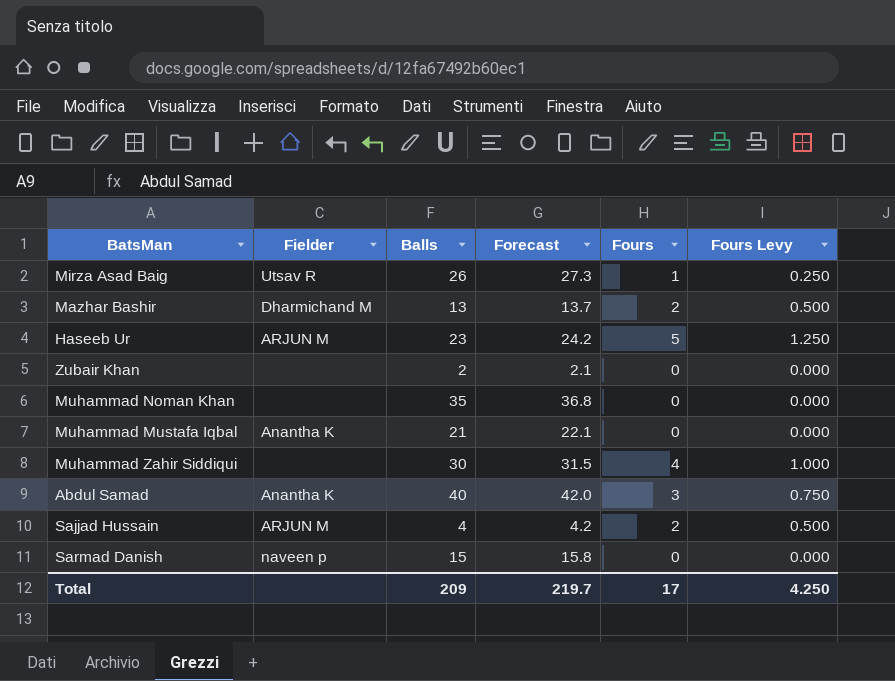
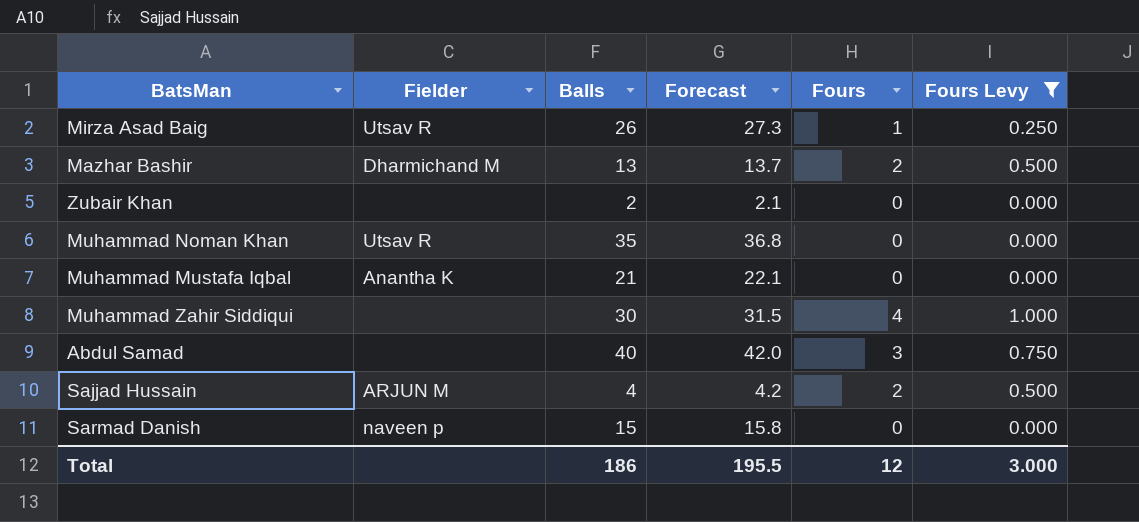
filter: none -> Fours Levy != 1.250
Muhammad Noman Khan | Fielder: none -> Utsav R
Abdul Samad | Fielder: Anantha K -> none
Total | Balls: 209 -> 186
Total | Forecast: 219.7 -> 195.5
Total | Fours: 17 -> 12
Total | Fours Levy: 4.250 -> 3.000

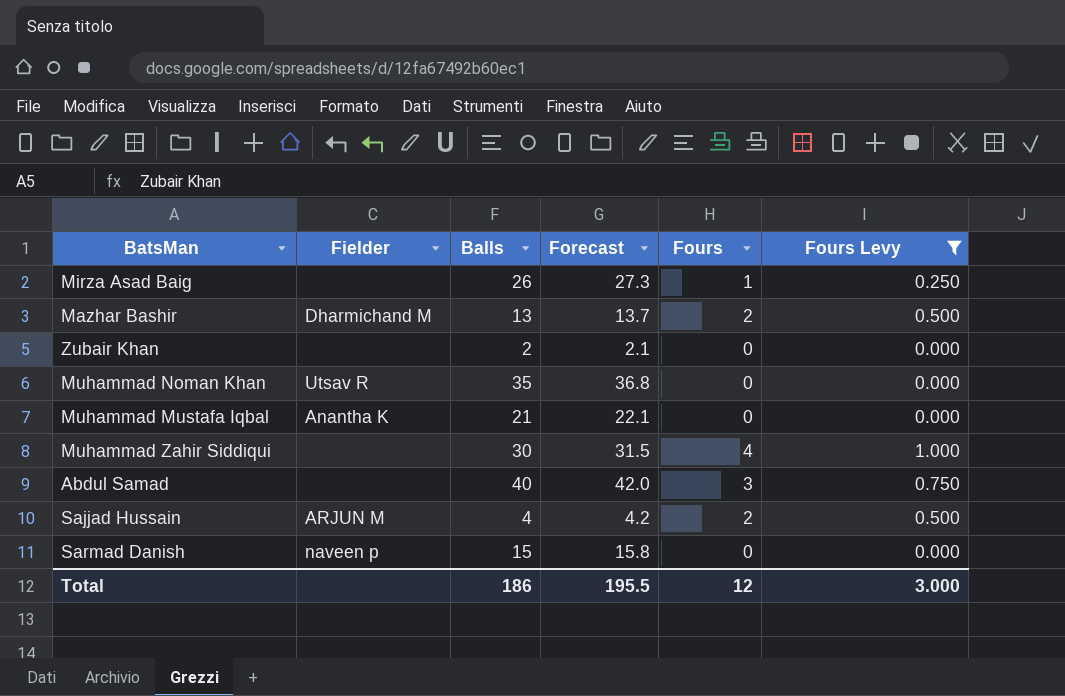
Mirza Asad Baig | Fielder: Utsav R -> none

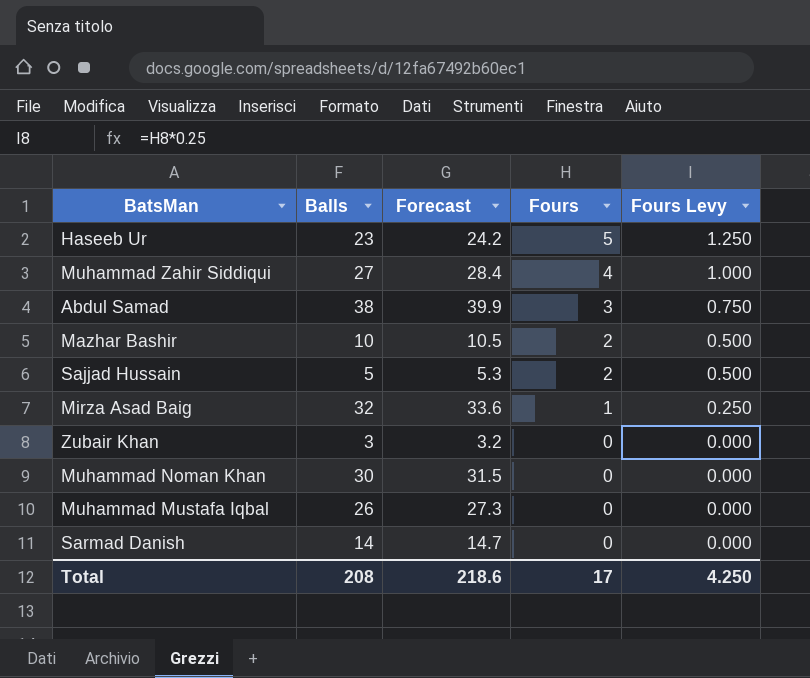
filter: Fours Levy != 1.250 -> none
row order: none -> Fours descending
column Fielder | position: 2 -> none
Muhammad Zahir Siddiqui | Balls: 30 -> 27
Muhammad Zahir Siddiqui | Forecast: 31.5 -> 28.4
Abdul Samad | Balls: 40 -> 38
Abdul Samad | Forecast: 42.0 -> 39.9
Mazhar Bashir | Balls: 13 -> 10
Mazhar Bashir | Forecast: 13.7 -> 10.5
Sajjad Hussain | Balls: 4 -> 5
Sajjad Hussain | Forecast: 4.2 -> 5.3
Mirza Asad Baig | Balls: 26 -> 32
Mirza Asad Baig | Forecast: 27.3 -> 33.6
Zubair Khan | Balls: 2 -> 3
Zubair Khan | Forecast: 2.1 -> 3.2
Muhammad Noman Khan | Balls: 35 -> 30
Muhammad Noman Khan | Forecast: 36.8 -> 31.5
Muhammad Mustafa Iqbal | Balls: 21 -> 26
Muhammad Mustafa Iqbal | Forecast: 22.1 -> 27.3
Sarmad Danish | Balls: 15 -> 14
Sarmad Danish | Forecast: 15.8 -> 14.7
Total | Balls: 186 -> 208
Total | Forecast: 195.5 -> 218.6
Total | Fours: 12 -> 17
Total | Fours Levy: 3.000 -> 4.250

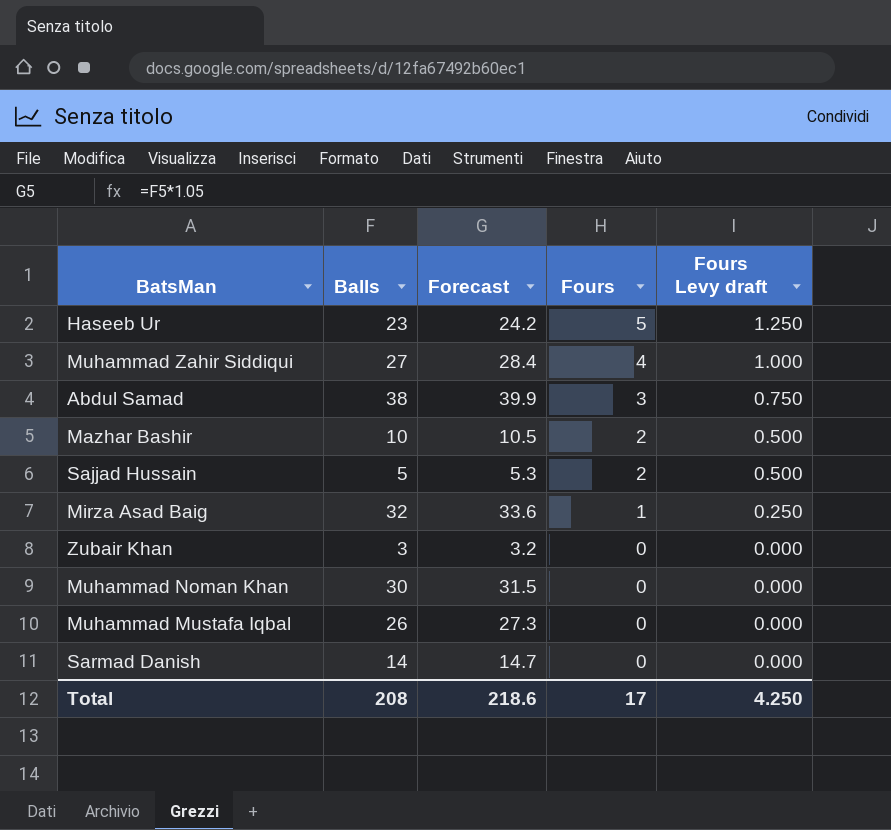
column name: Fours Levy -> Fours Levy draft

